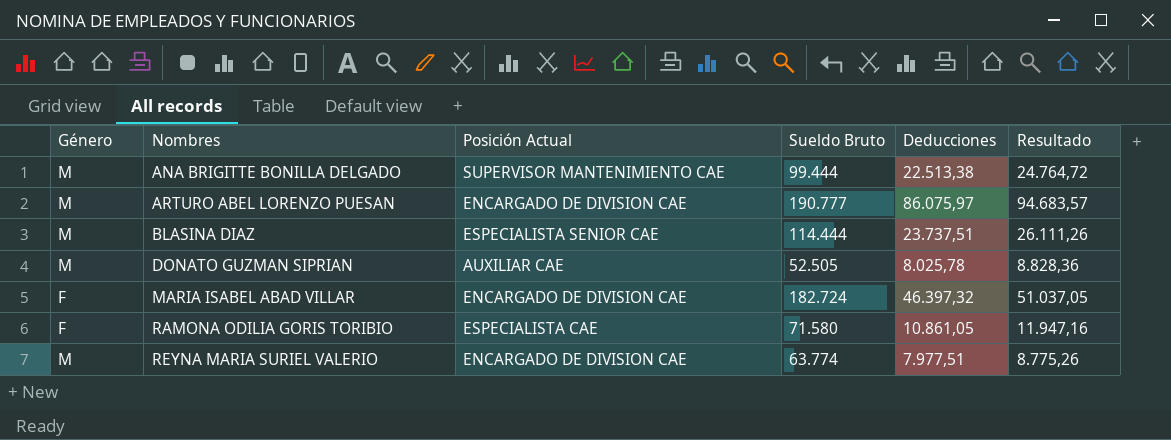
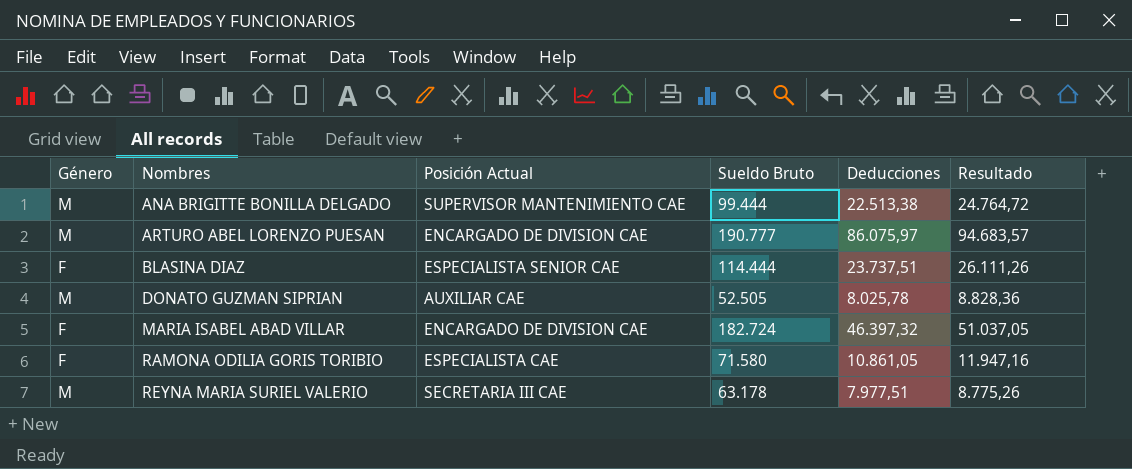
BLASINA DIAZ | Género: M -> F
REYNA MARIA SURIEL VALERIO | Posición Actual: ENCARGADO DE DIVISION CAE -> SECRETARIA III CAE
REYNA MARIA SURIEL VALERIO | Sueldo Bruto: 63.774 -> 63.178

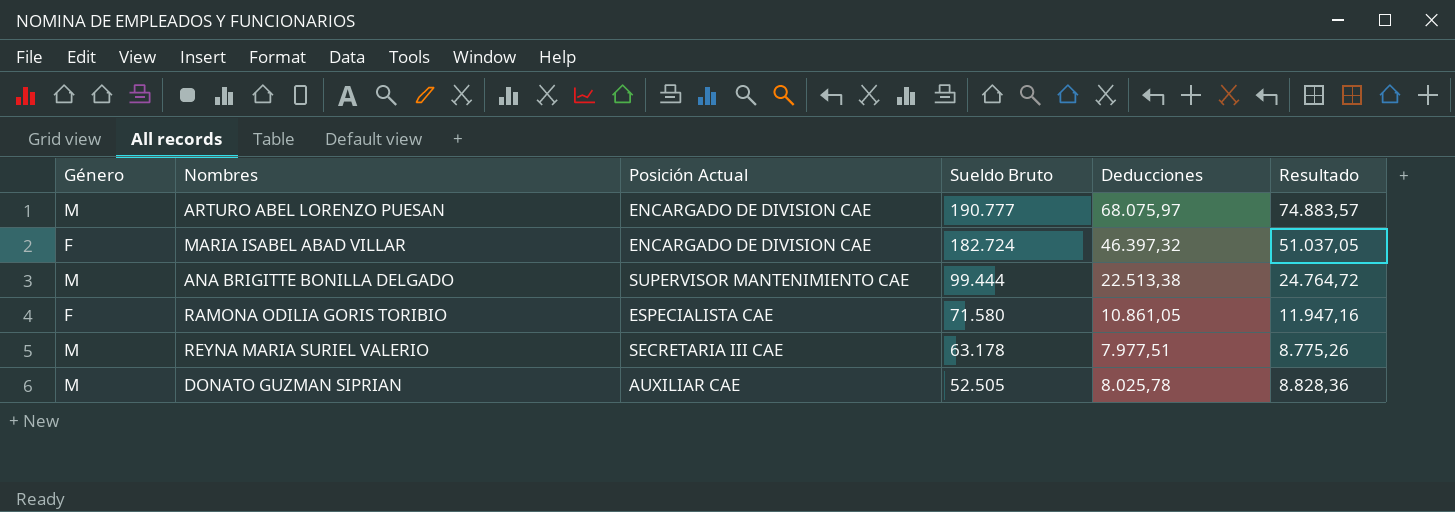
row order: Nombres ascending -> Sueldo Bruto descending
row BLASINA DIAZ: F | ESPECIALISTA SENIOR CAE | 114.444 | 23.737,51 | 26.111,26 -> none
ARTURO ABEL LORENZO PUESAN | Deducciones: 86.075,97 -> 68.075,97
ARTURO ABEL LORENZO PUESAN | Resultado: 94.683,57 -> 74.883,57

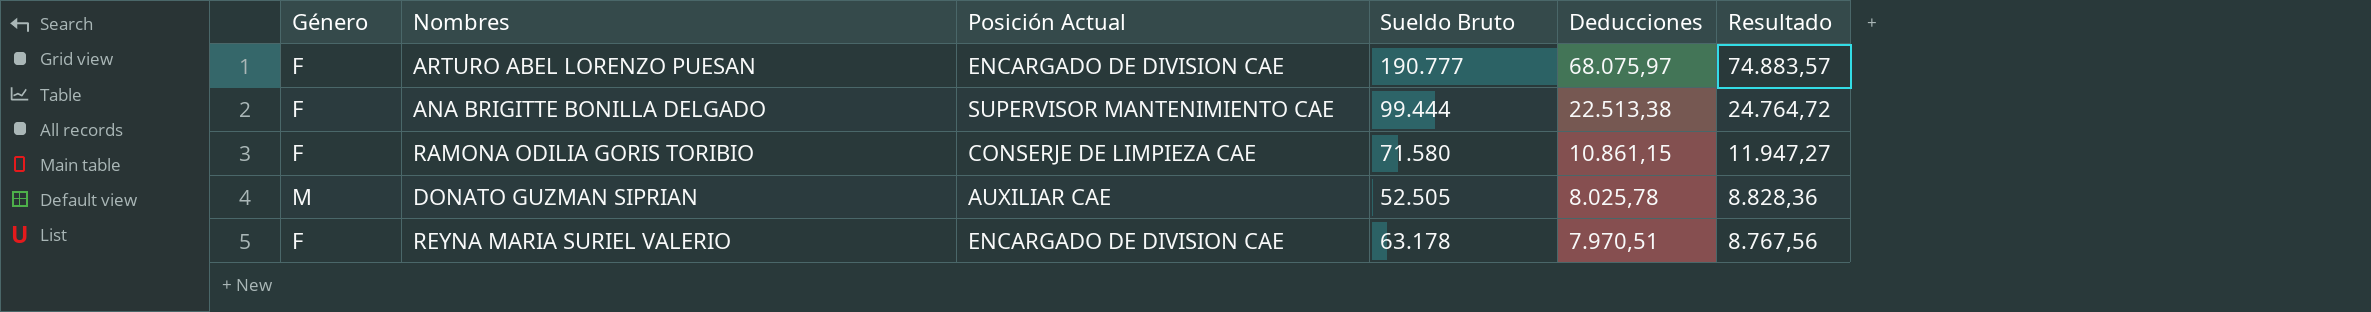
row order: Sueldo Bruto descending -> Deducciones descending
row MARIA ISABEL ABAD VILLAR: F | ENCARGADO DE DIVISION CAE | 182.724 | 46.397,32 | 51.037,05 -> none
ARTURO ABEL LORENZO PUESAN | Género: M -> F
ANA BRIGITTE BONILLA DELGADO | Género: M -> F
RAMONA ODILIA GORIS TORIBIO | Posición Actual: ESPECIALISTA CAE -> CONSERJE DE LIMPIEZA CAE
RAMONA ODILIA GORIS TORIBIO | Deducciones: 10.861,05 -> 10.861,15
RAMONA ODILIA GORIS TORIBIO | Resultado: 11.947,16 -> 11.947,27
REYNA MARIA SURIEL VALERIO | Género: M -> F
REYNA MARIA SURIEL VALERIO | Posición Actual: SECRETARIA III CAE -> ENCARGADO DE DIVISION CAE
REYNA MARIA SURIEL VALERIO | Deducciones: 7.977,51 -> 7.970,51
REYNA MARIA SURIEL VALERIO | Resultado: 8.775,26 -> 8.767,56

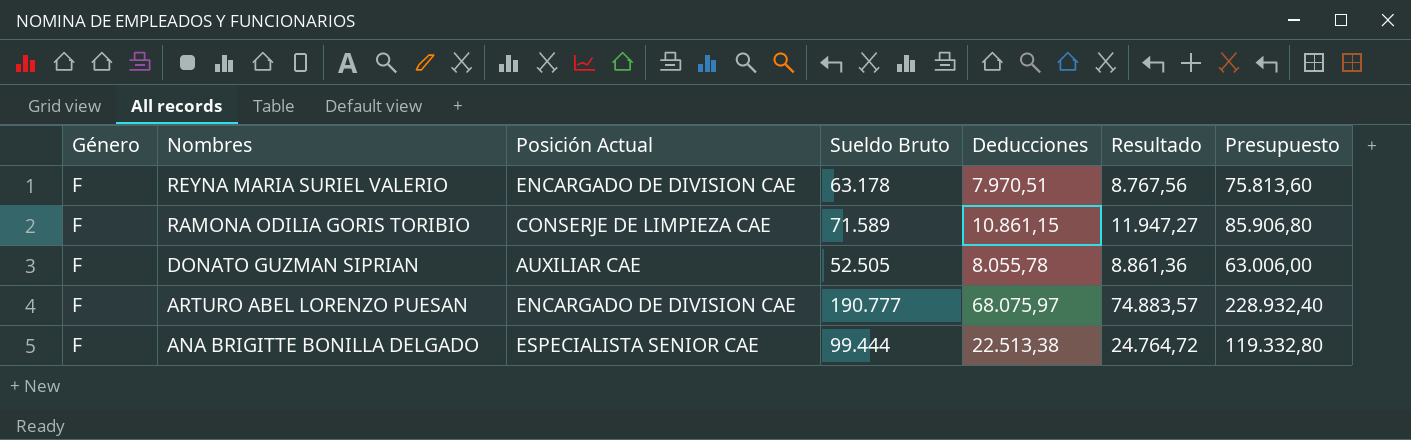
row order: Deducciones descending -> Nombres descending
column Presupuesto | formula: none -> [Sueldo Bruto] * 1,2
RAMONA ODILIA GORIS TORIBIO | Sueldo Bruto: 71.580 -> 71.589
DONATO GUZMAN SIPRIAN | Género: M -> F
DONATO GUZMAN SIPRIAN | Deducciones: 8.025,78 -> 8.055,78
DONATO GUZMAN SIPRIAN | Resultado: 8.828,36 -> 8.861,36
ANA BRIGITTE BONILLA DELGADO | Posición Actual: SUPERVISOR MANTENIMIENTO CAE -> ESPECIALISTA SENIOR CAE

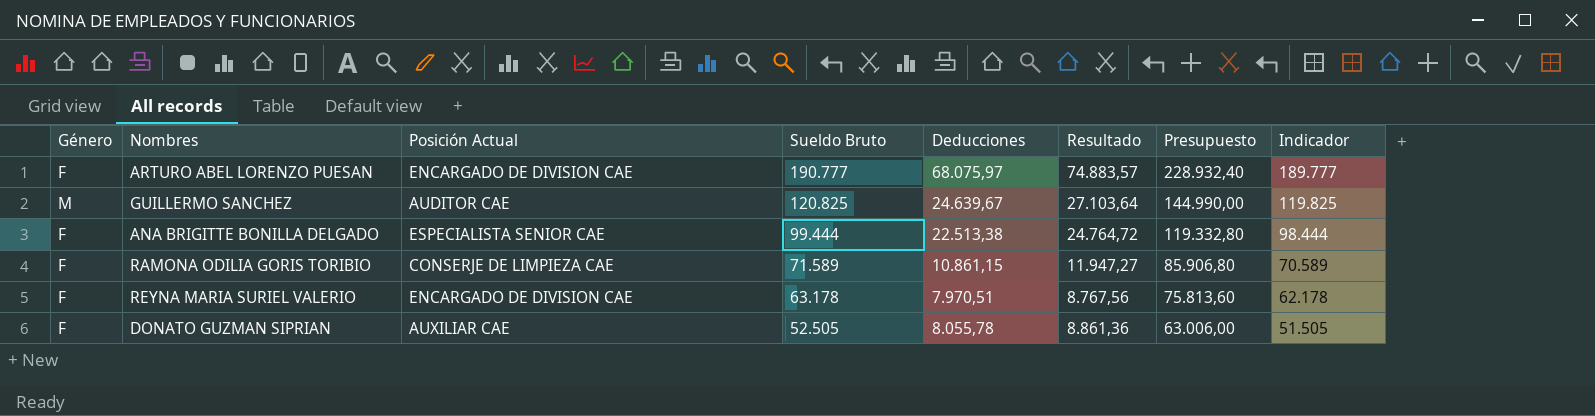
row order: Nombres descending -> Sueldo Bruto descending
column Indicador | formula: none -> [Sueldo Bruto] - 1000
row GUILLERMO SANCHEZ: none -> M | AUDITOR CAE | 120.825 | 24.639,67 | 27.103,64 | 144.990,00 | 119.825

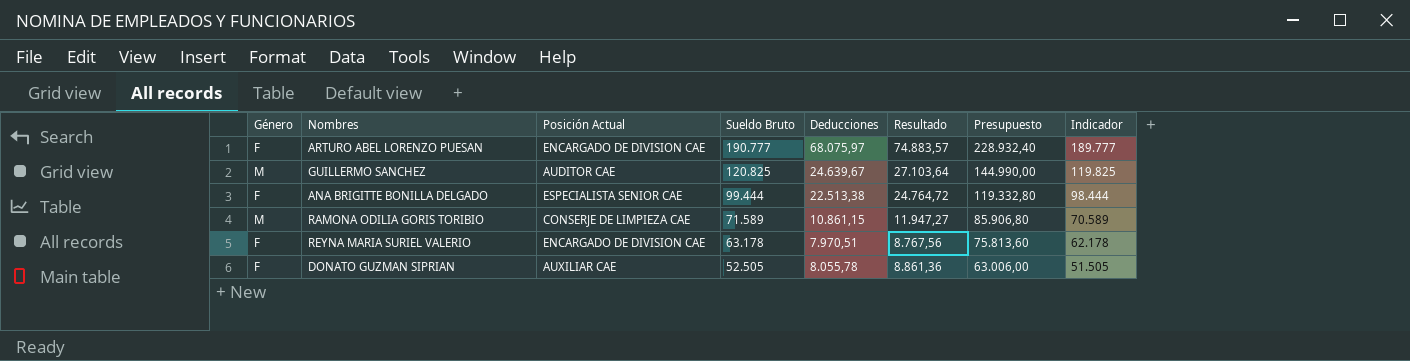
RAMONA ODILIA GORIS TORIBIO | Género: F -> M

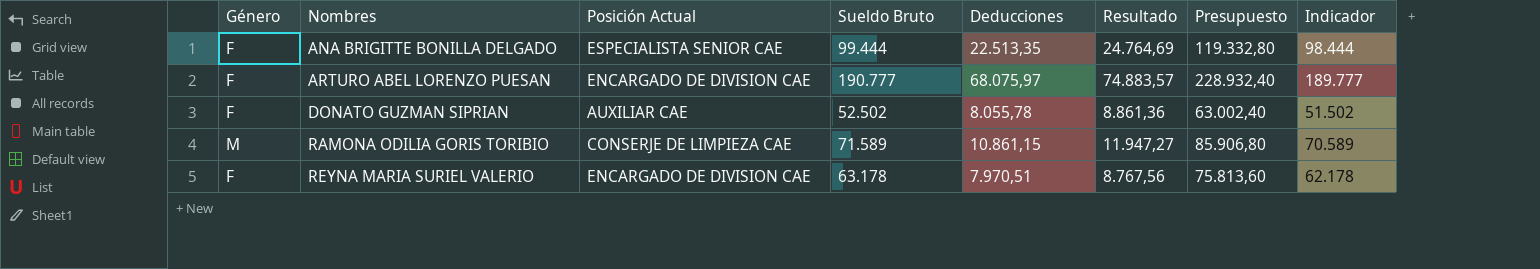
row order: Sueldo Bruto descending -> Nombres ascending
row GUILLERMO SANCHEZ: M | AUDITOR CAE | 120.825 | 24.639,67 | 27.103,64 | 144.990,00 | 119.825 -> none
ANA BRIGITTE BONILLA DELGADO | Deducciones: 22.513,38 -> 22.513,35
ANA BRIGITTE BONILLA DELGADO | Resultado: 24.764,72 -> 24.764,69
DONATO GUZMAN SIPRIAN | Sueldo Bruto: 52.505 -> 52.502
DONATO GUZMAN SIPRIAN | Presupuesto: 63.006,00 -> 63.002,40
DONATO GUZMAN SIPRIAN | Indicador: 51.505 -> 51.502

